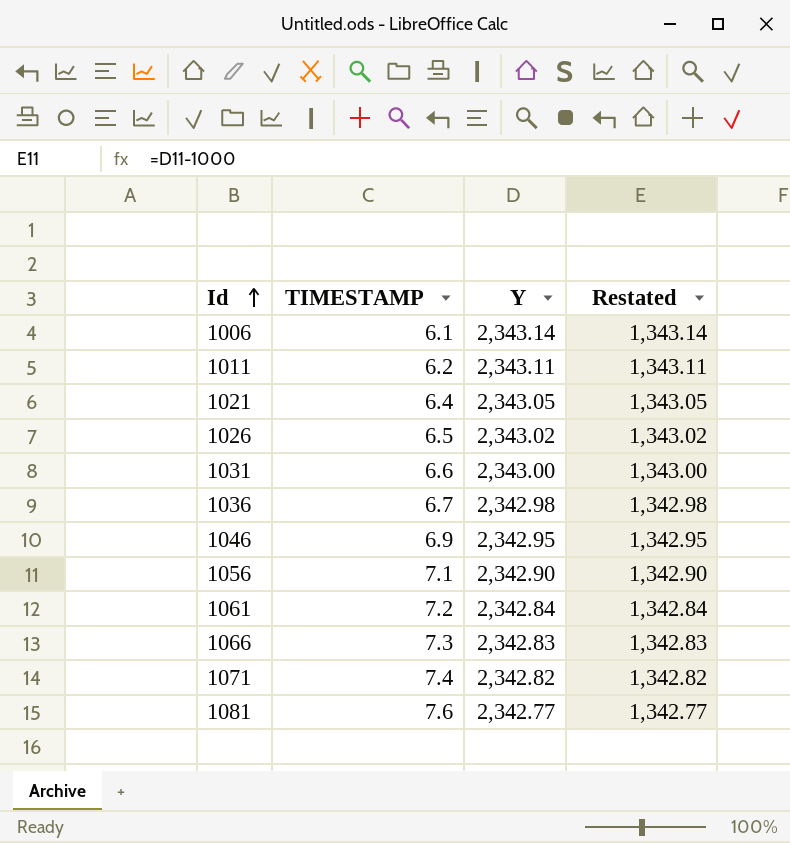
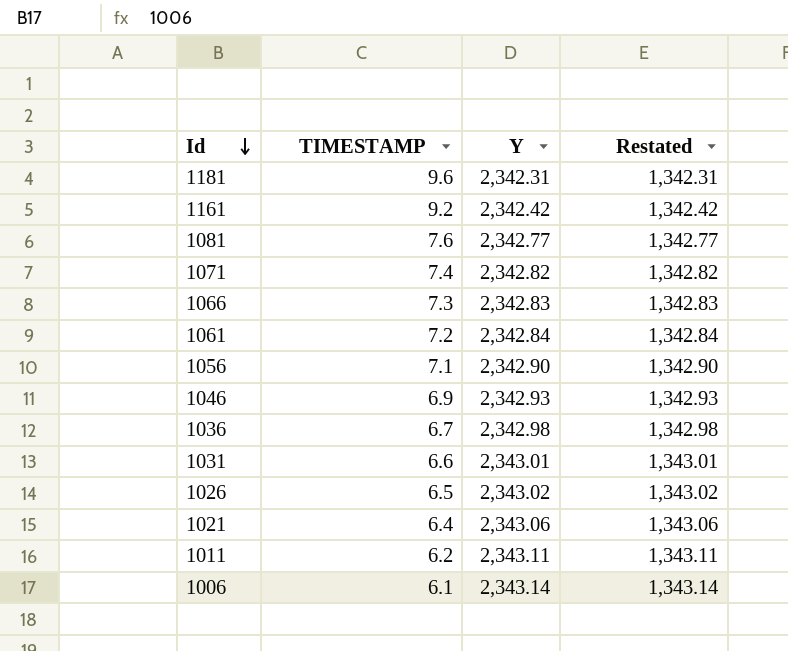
row order: Id ascending -> Id descending
row 1181: none -> 9.6 | 2,342.31 | 1,342.31
row 1161: none -> 9.2 | 2,342.42 | 1,342.42
1046 | Y: 2,342.95 -> 2,342.93
1046 | Restated: 1,342.95 -> 1,342.93
1031 | Y: 2,343.00 -> 2,343.01
1031 | Restated: 1,343.00 -> 1,343.01
1021 | Y: 2,343.05 -> 2,343.06
1021 | Restated: 1,343.05 -> 1,343.06

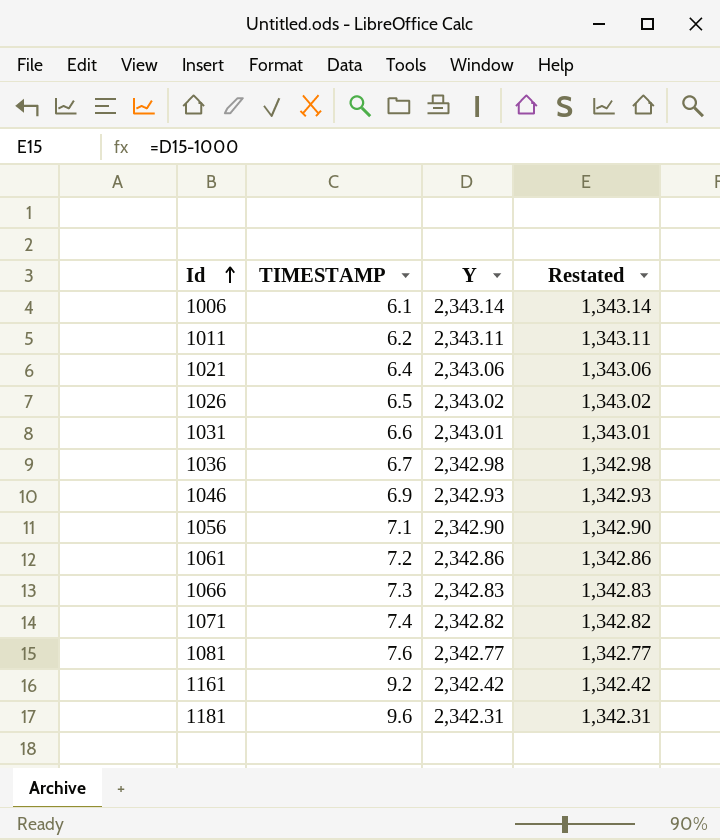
row order: Id descending -> Id ascending
1061 | Y: 2,342.84 -> 2,342.86
1061 | Restated: 1,342.84 -> 1,342.86

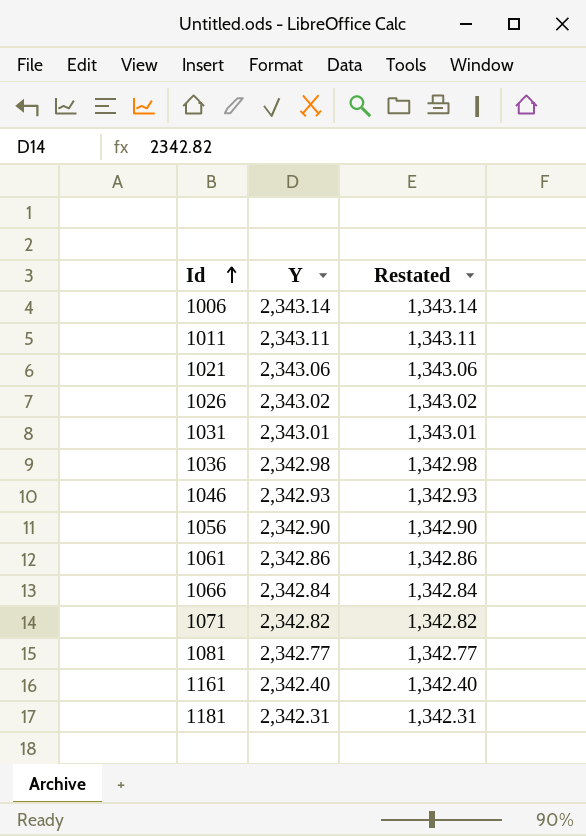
column TIMESTAMP | position: 2 -> none
1066 | Y: 2,342.83 -> 2,342.84
1066 | Restated: 1,342.83 -> 1,342.84
1161 | Y: 2,342.42 -> 2,342.40
1161 | Restated: 1,342.42 -> 1,342.40

